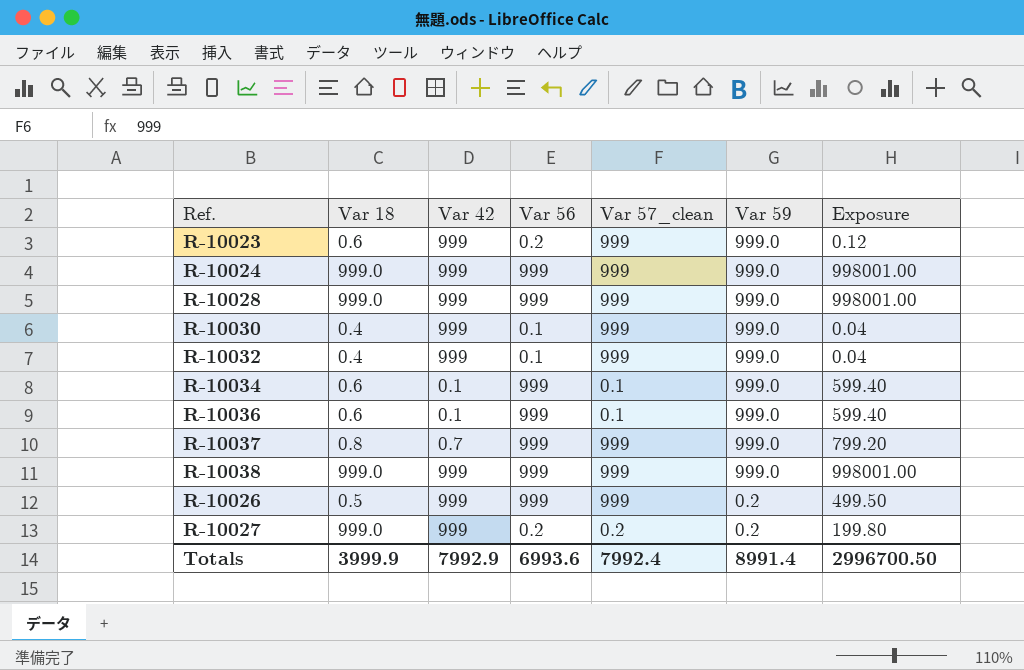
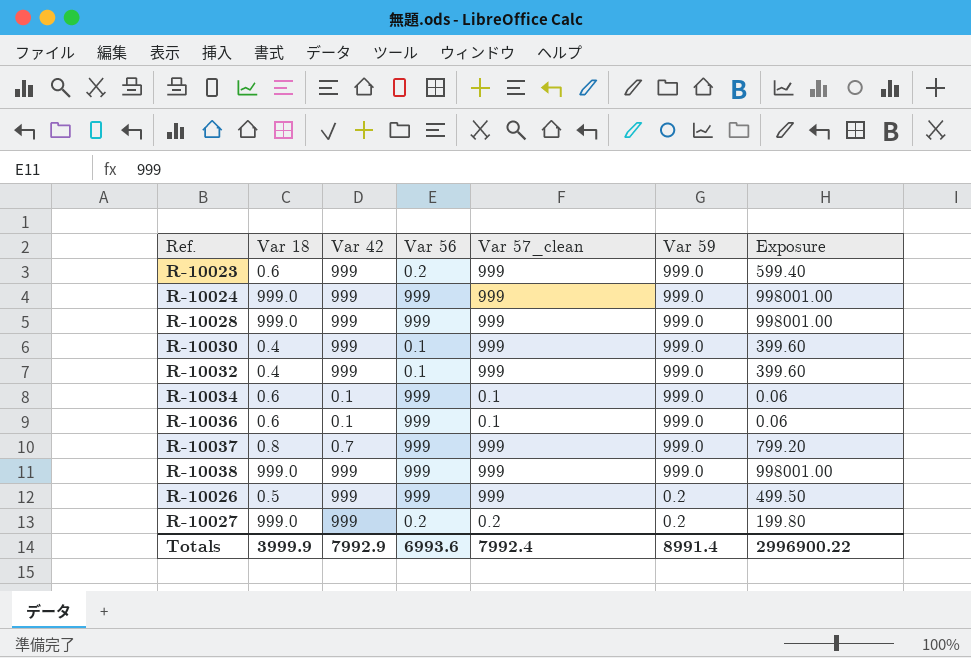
column Exposure | formula: [Var 18] * [Var 56] -> [Var 18] * [Var 57_clean]
Totals | Exposure: 2996700.50 -> 2996900.22

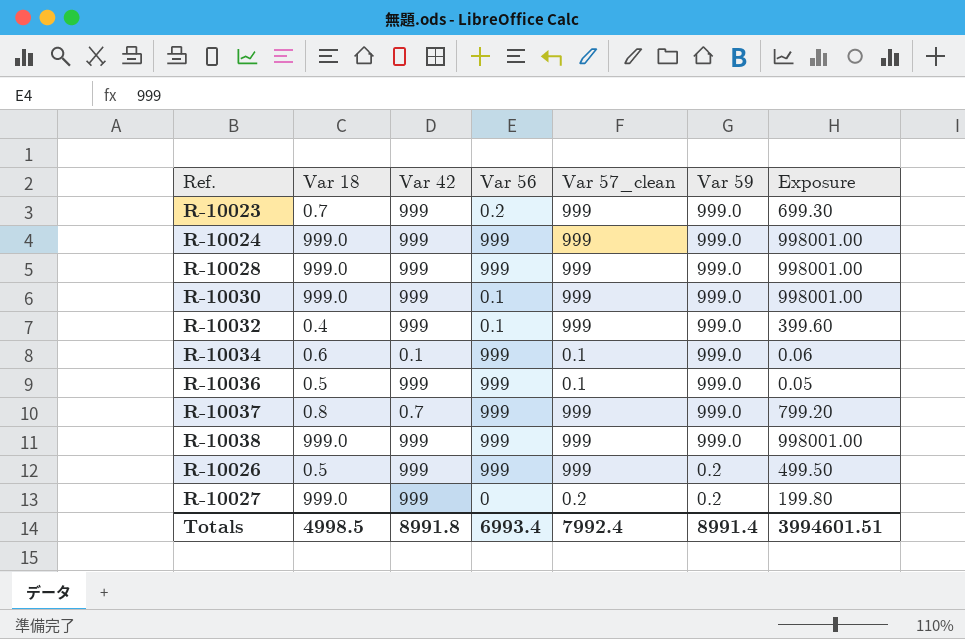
R-10023 | Var 18: 0.6 -> 0.7
R-10023 | Exposure: 599.40 -> 699.30
R-10030 | Var 18: 0.4 -> 999.0
R-10030 | Exposure: 399.60 -> 998001.00
R-10036 | Var 18: 0.6 -> 0.5
R-10036 | Var 42: 0.1 -> 999
R-10036 | Exposure: 0.06 -> 0.05
R-10027 | Var 56: 0.2 -> 0
Totals | Var 18: 3999.9 -> 4998.5
Totals | Var 42: 7992.9 -> 8991.8
Totals | Var 56: 6993.6 -> 6993.4
Totals | Exposure: 2996900.22 -> 3994601.51

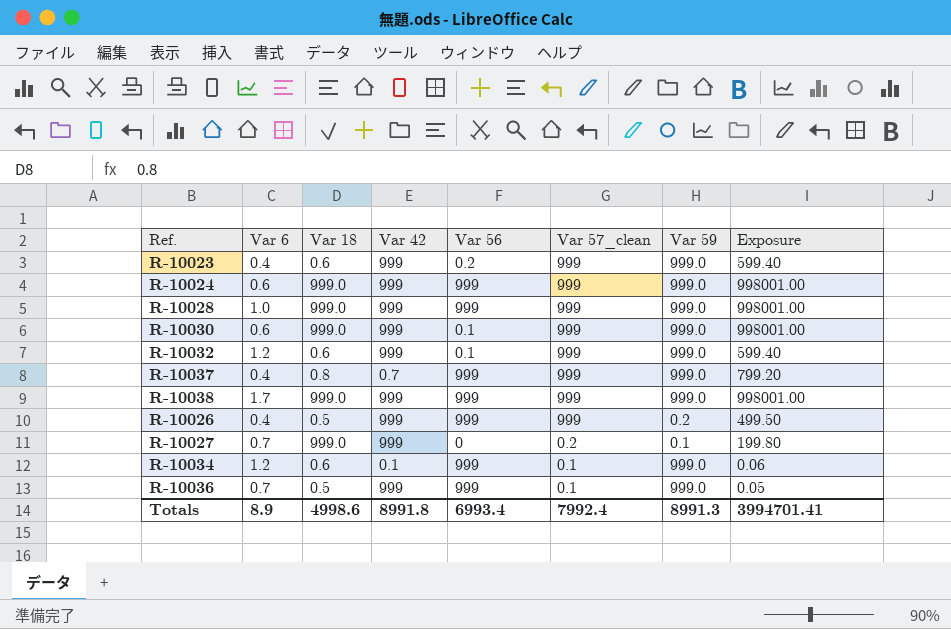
row order: Var 59 descending -> Var 57_clean descending
column Var 6 | position: none -> 2
R-10023 | Var 18: 0.7 -> 0.6
R-10023 | Exposure: 699.30 -> 599.40
R-10032 | Var 18: 0.4 -> 0.6
R-10032 | Exposure: 399.60 -> 599.40
R-10027 | Var 59: 0.2 -> 0.1
Totals | Var 18: 4998.5 -> 4998.6
Totals | Var 59: 8991.4 -> 8991.3
Totals | Exposure: 3994601.51 -> 3994701.41

